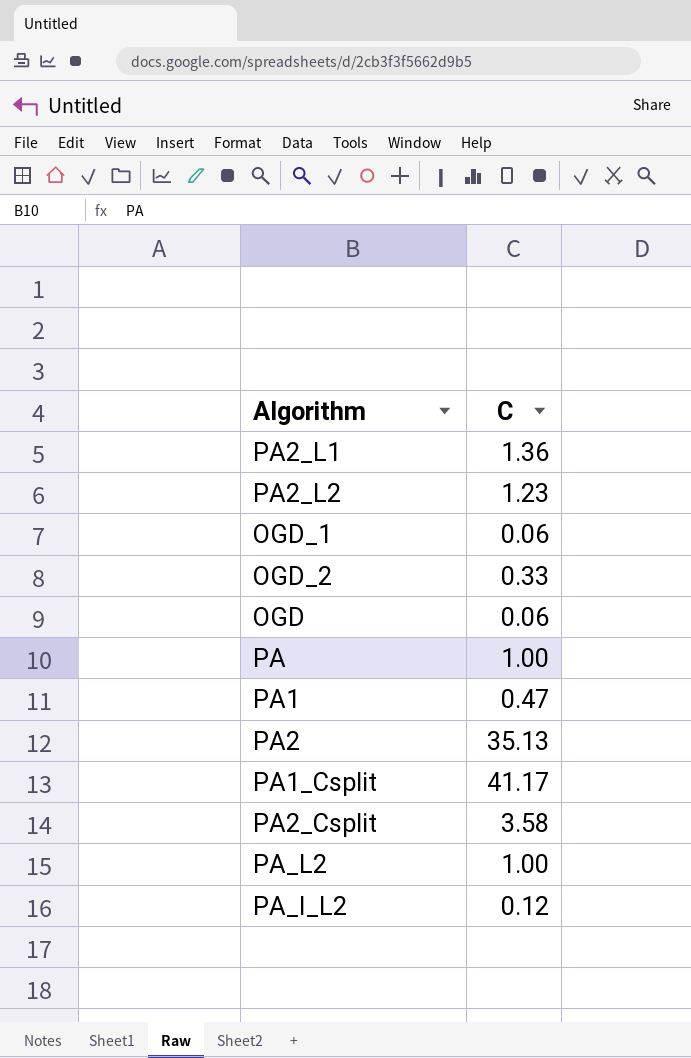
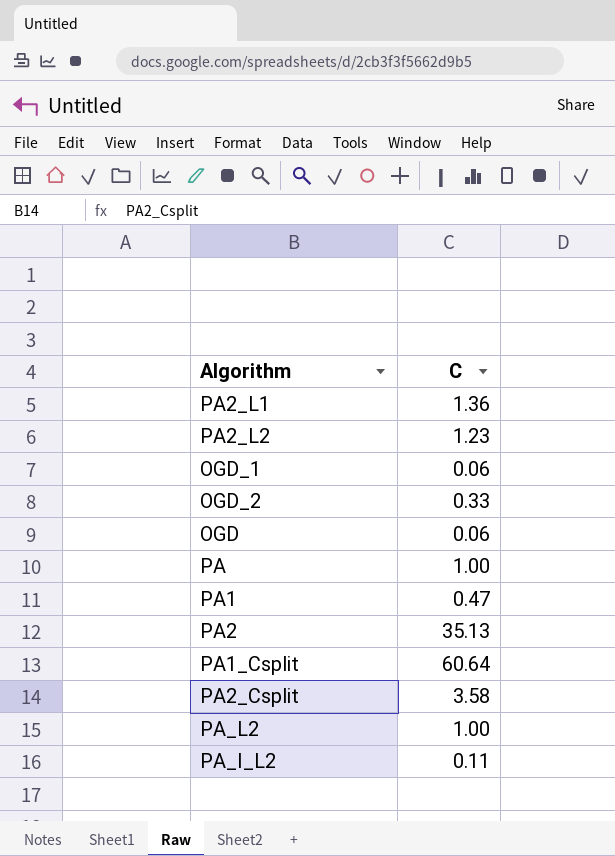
PA1_Csplit | C: 41.17 -> 60.64
PA_I_L2 | C: 0.12 -> 0.11

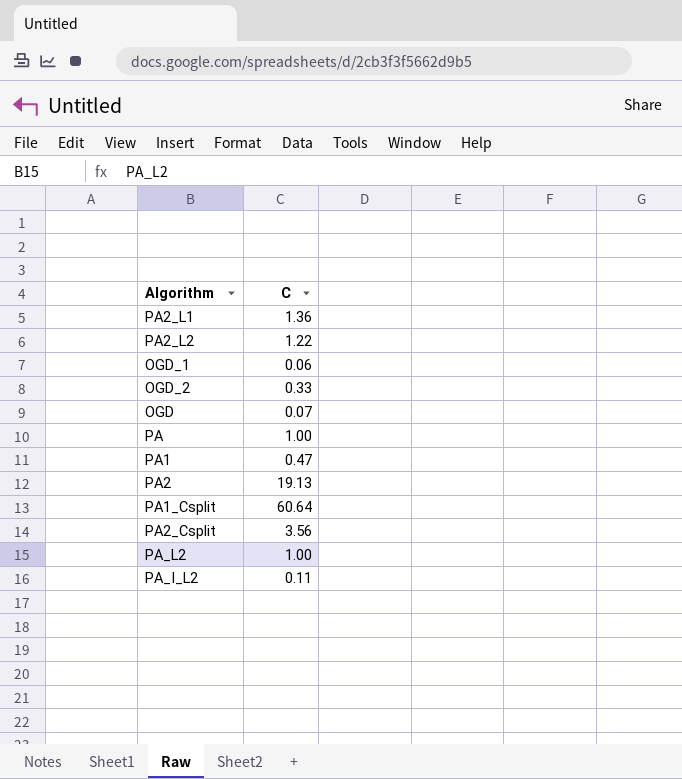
PA2_L2 | C: 1.23 -> 1.22
OGD | C: 0.06 -> 0.07
PA2 | C: 35.13 -> 19.13
PA2_Csplit | C: 3.58 -> 3.56

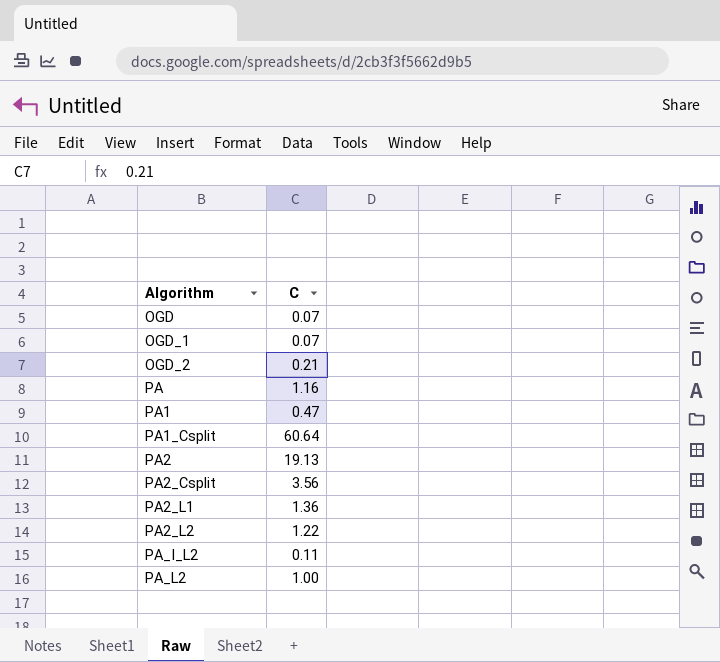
row order: none -> Algorithm ascending
OGD_1 | C: 0.06 -> 0.07
OGD_2 | C: 0.33 -> 0.21
PA | C: 1.00 -> 1.16

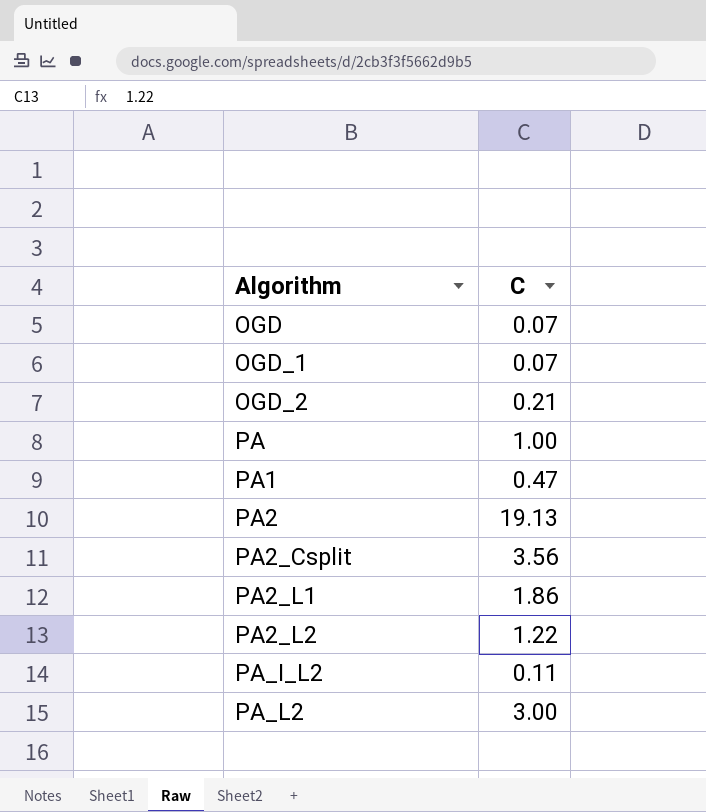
row PA1_Csplit: 60.64 -> none
PA | C: 1.16 -> 1.00
PA2_L1 | C: 1.36 -> 1.86
PA_L2 | C: 1.00 -> 3.00

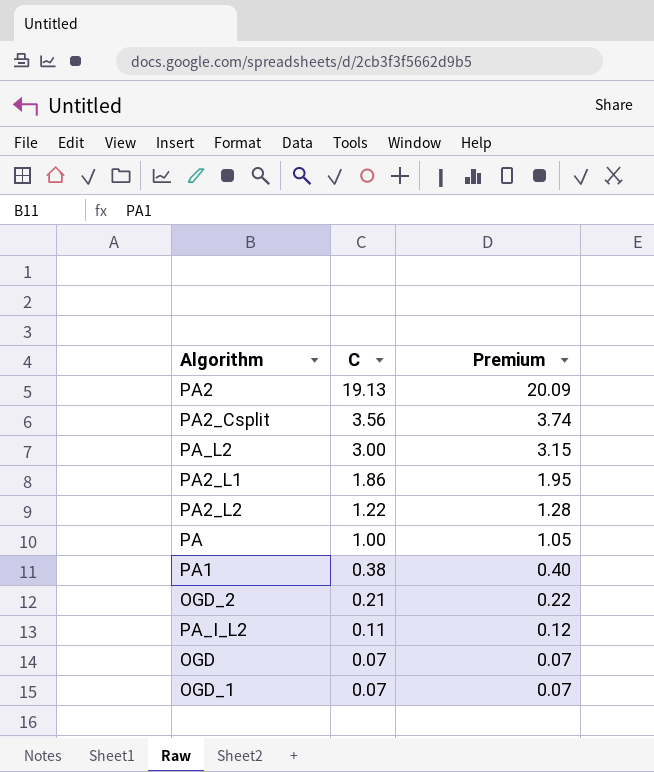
row order: Algorithm ascending -> C descending
column Premium | formula: none -> [C] * 1.05
PA1 | C: 0.47 -> 0.38

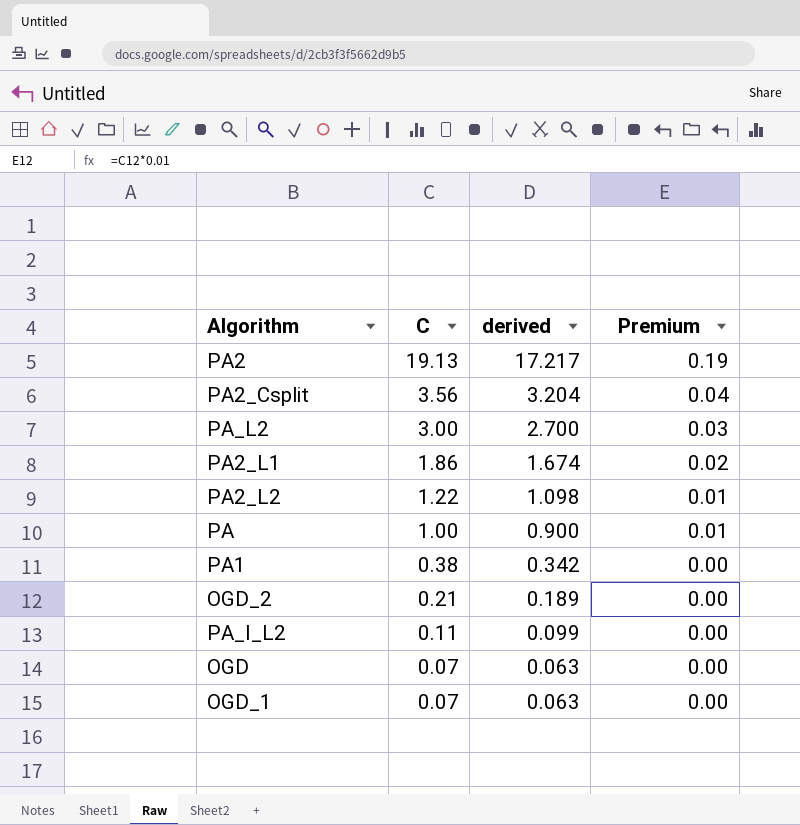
column derived | formula: none -> [C] * 0.9
column Premium | formula: [C] * 1.05 -> [C] * 0.01

